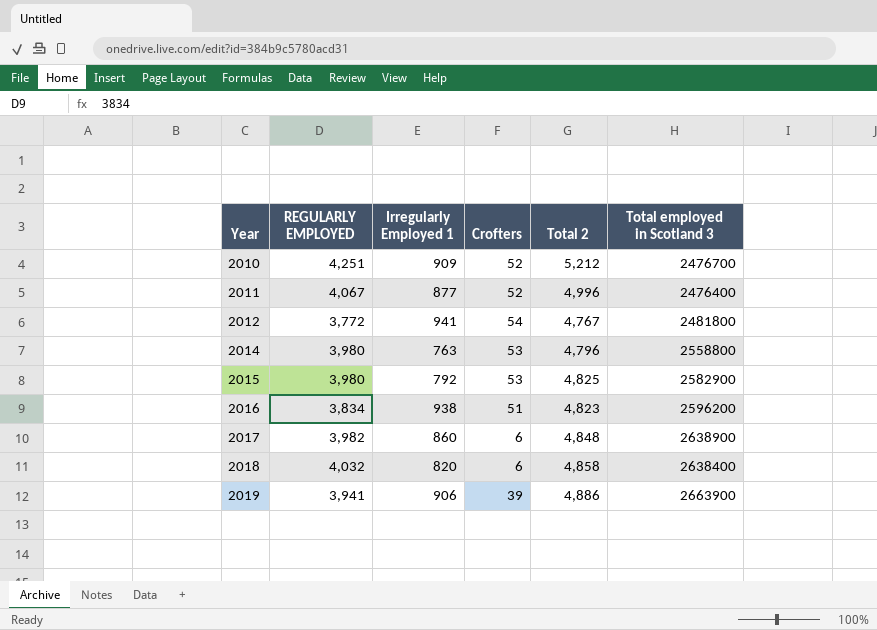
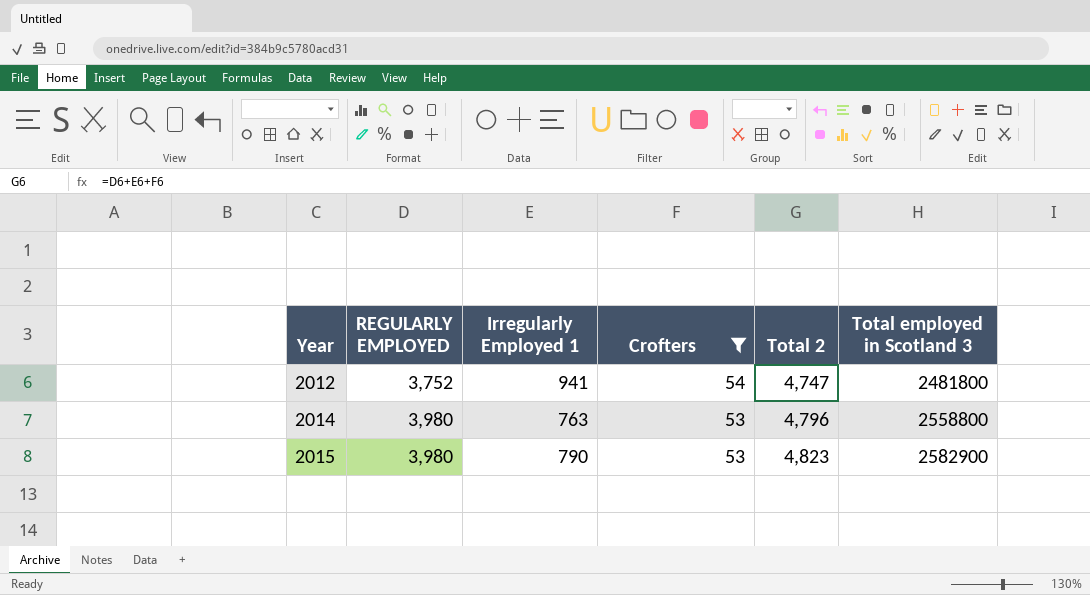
filter: none -> Crofters >= 53
2012 | REGULARLY EMPLOYED: 3,772 -> 3,752
2012 | Total 2: 4,767 -> 4,747
2015 | Irregularly Employed 1: 792 -> 790
2015 | Total 2: 4,825 -> 4,823

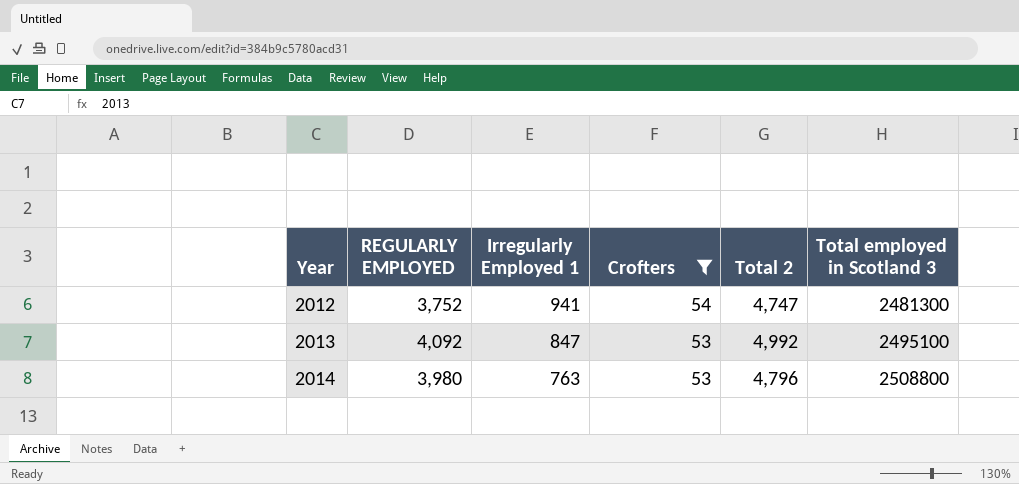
row 2015: 3,980 | 790 | 53 | 4,823 | 2582900 -> none
2012 | Total employed in Scotland 3: 2481800 -> 2481300
row 2013: none -> 4,092 | 847 | 53 | 4,992 | 2495100
2014 | Total employed in Scotland 3: 2558800 -> 2508800

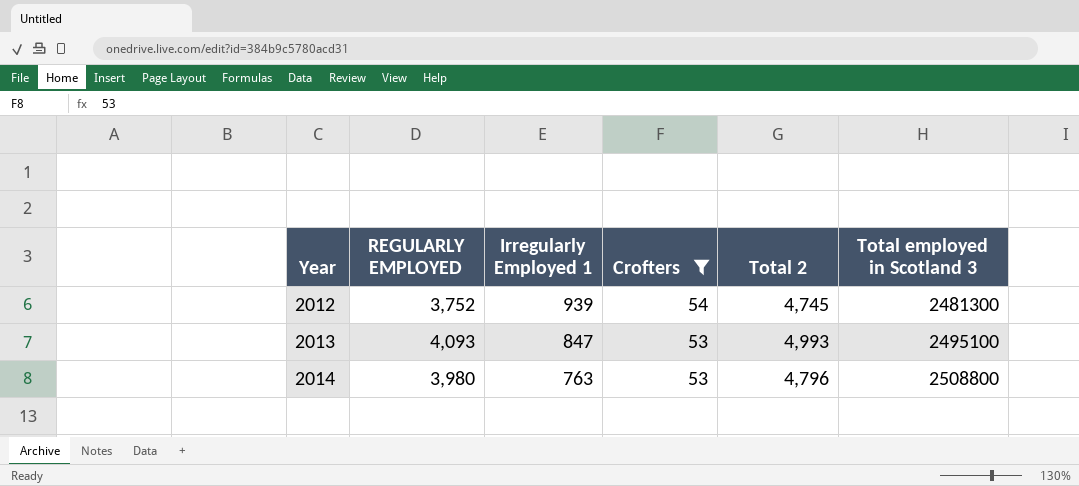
2012 | Irregularly Employed 1: 941 -> 939
2012 | Total 2: 4,747 -> 4,745
2013 | REGULARLY EMPLOYED: 4,092 -> 4,093
2013 | Total 2: 4,992 -> 4,993

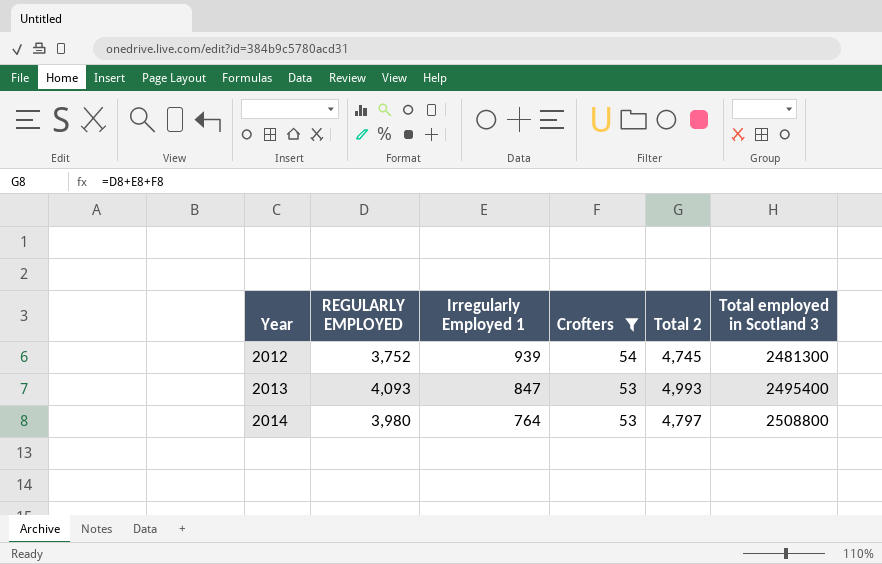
2013 | Total employed in Scotland 3: 2495100 -> 2495400
2014 | Irregularly Employed 1: 763 -> 764
2014 | Total 2: 4,796 -> 4,797

